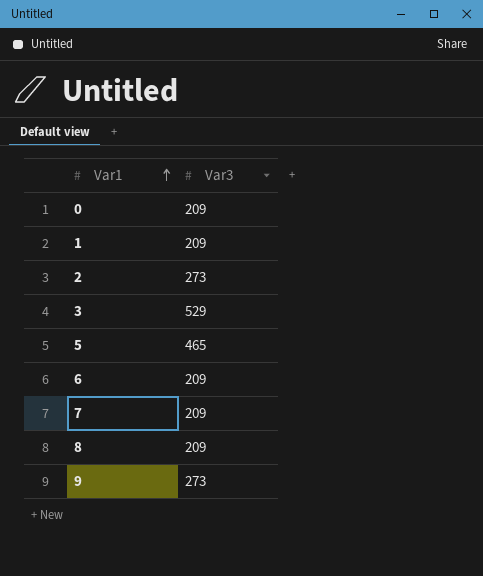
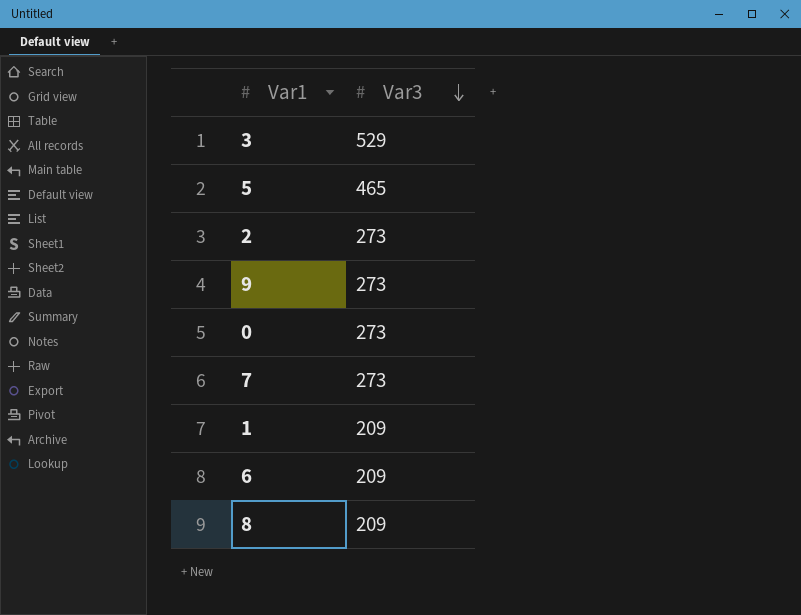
row order: Var1 ascending -> Var3 descending
0 | Var3: 209 -> 273
7 | Var3: 209 -> 273

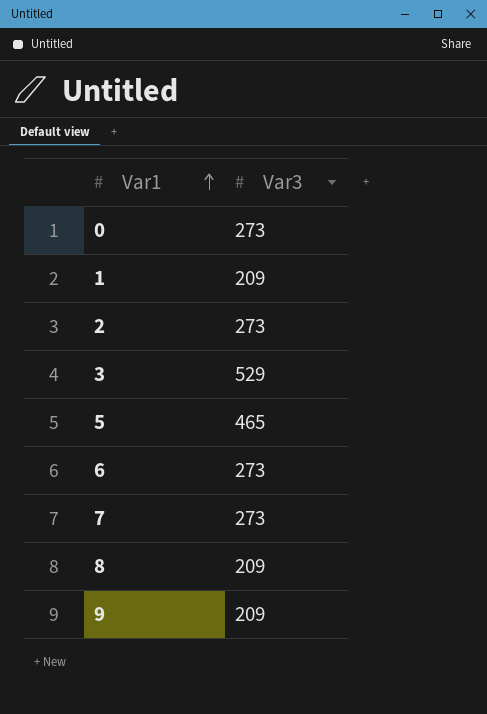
row order: Var3 descending -> Var1 ascending
6 | Var3: 209 -> 273
9 | Var3: 273 -> 209

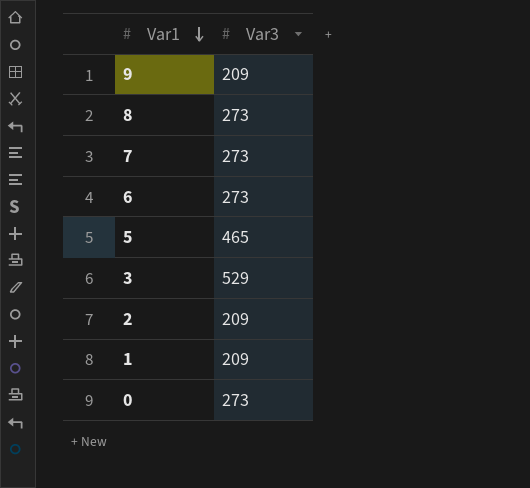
row order: Var1 ascending -> Var1 descending
8 | Var3: 209 -> 273
2 | Var3: 273 -> 209

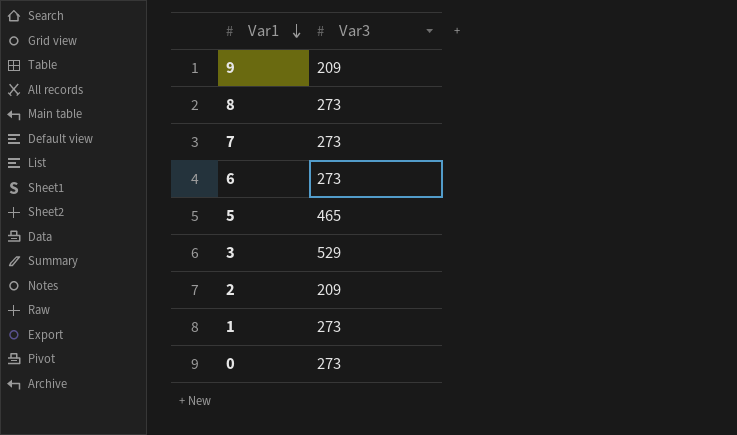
1 | Var3: 209 -> 273

